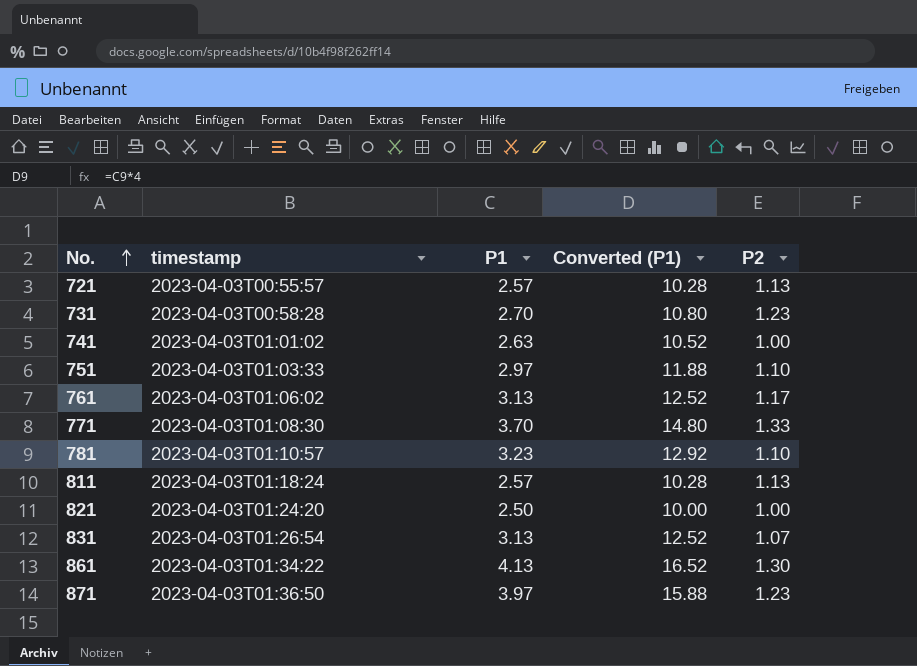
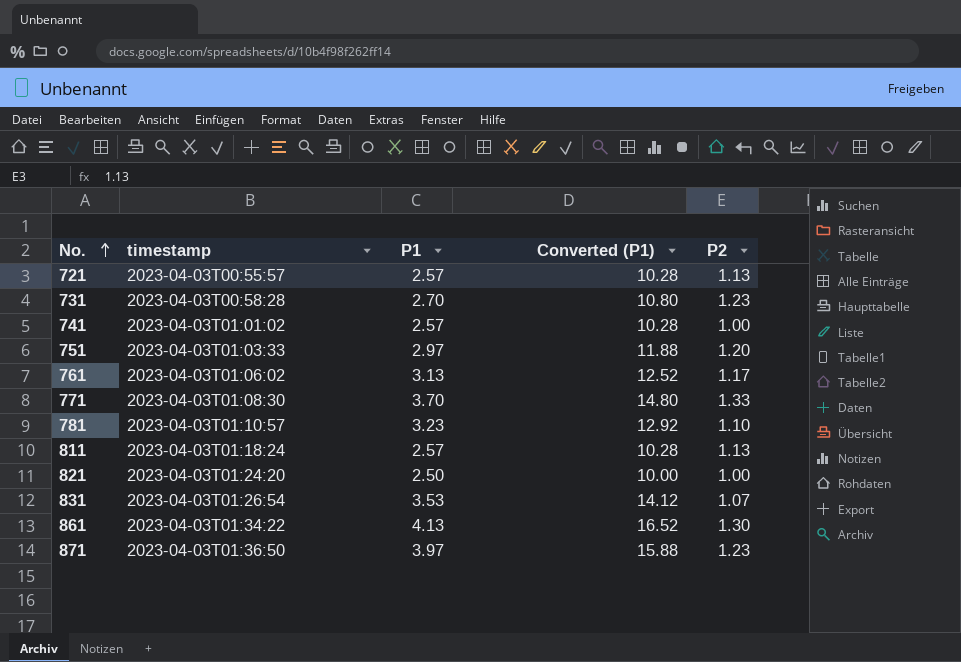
741 | P1: 2.63 -> 2.57
741 | Converted (P1): 10.52 -> 10.28
751 | P2: 1.10 -> 1.20
831 | P1: 3.13 -> 3.53
831 | Converted (P1): 12.52 -> 14.12

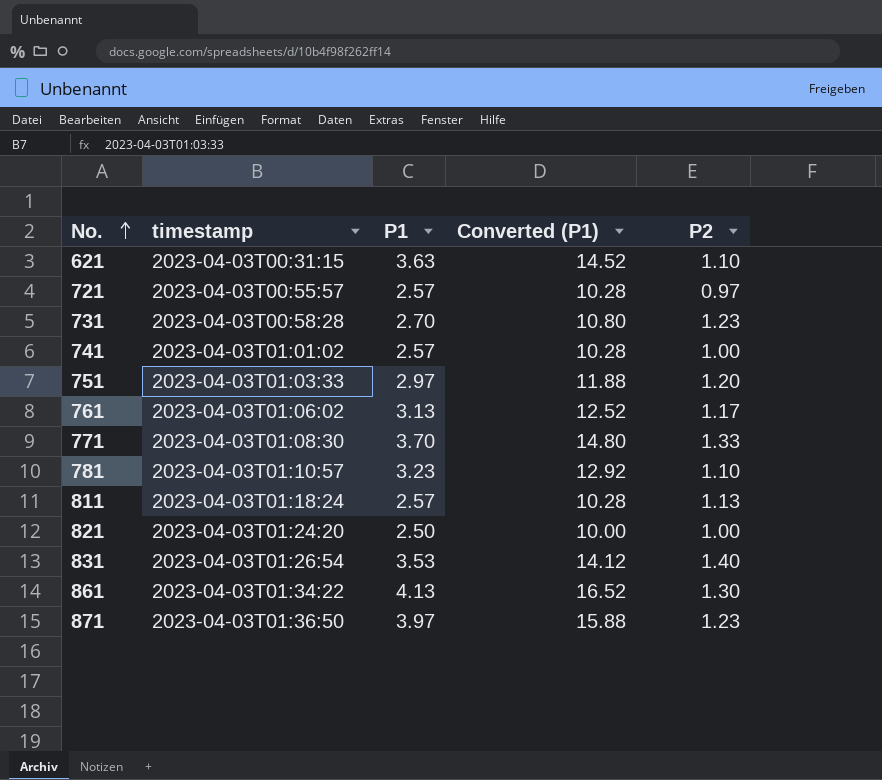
row 621: none -> 2023-04-03T00:31:15 | 3.63 | 14.52 | 1.10
721 | P2: 1.13 -> 0.97
831 | P2: 1.07 -> 1.40

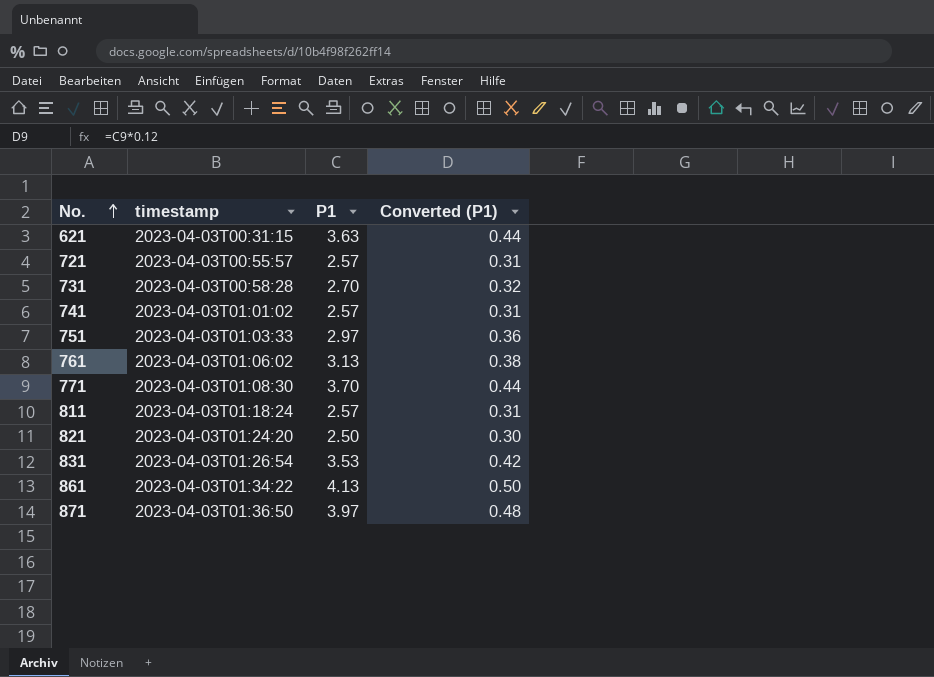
column P2 | position: 5 -> none
column Converted (P1) | formula: [P1] * 4 -> [P1] * 0.12
row 781: 2023-04-03T01:10:57 | 3.23 | 12.92 | 1.10 -> none

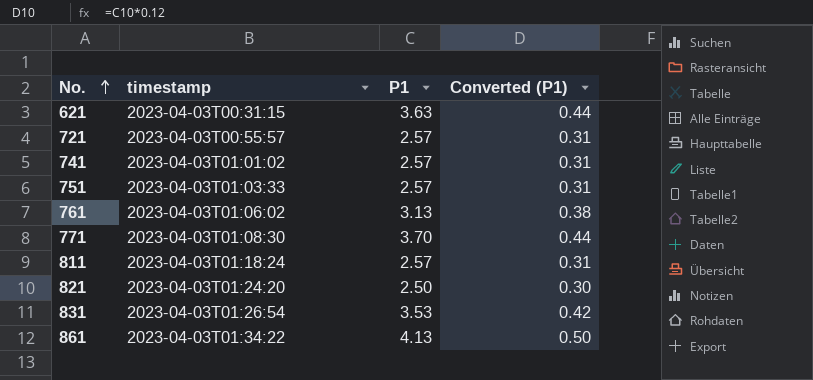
row 731: 2023-04-03T00:58:28 | 2.70 | 0.32 -> none
row 871: 2023-04-03T01:36:50 | 3.97 | 0.48 -> none
751 | P1: 2.97 -> 2.57
751 | Converted (P1): 0.36 -> 0.31

